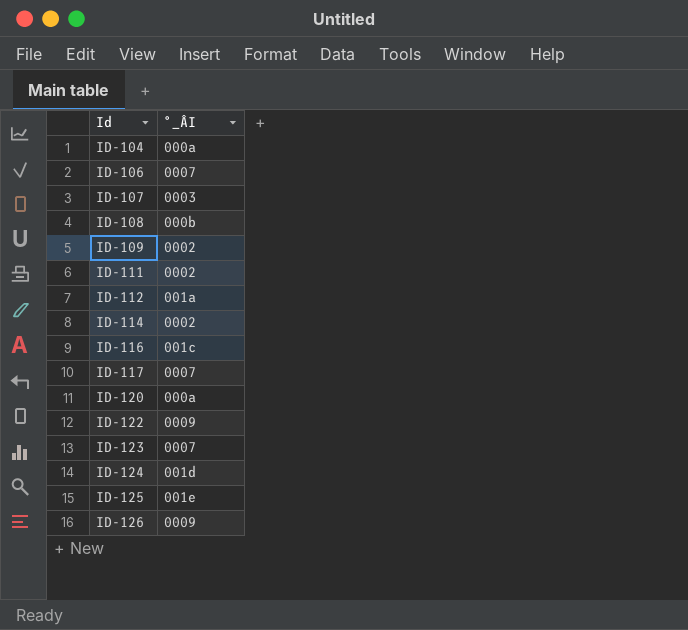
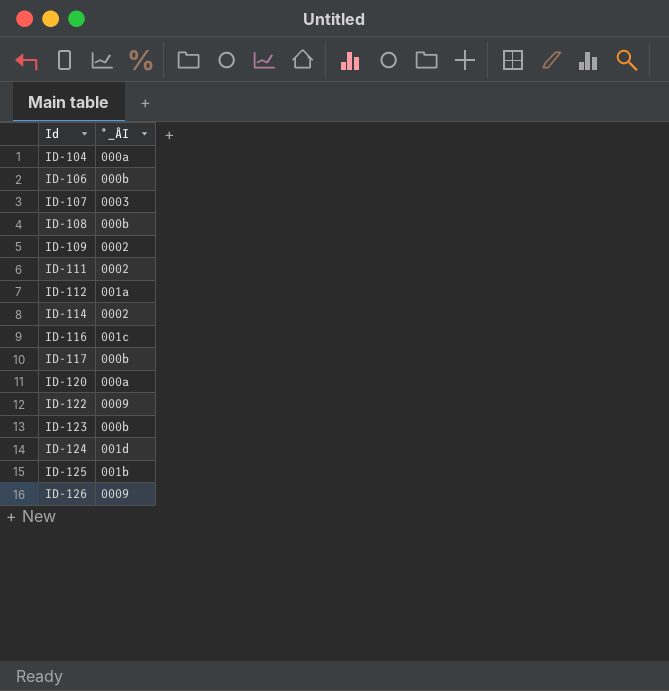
ID-106 | °_ÂI: 0007 -> 000b
ID-117 | °_ÂI: 0007 -> 000b
ID-123 | °_ÂI: 0007 -> 000b
ID-125 | °_ÂI: 001e -> 001b

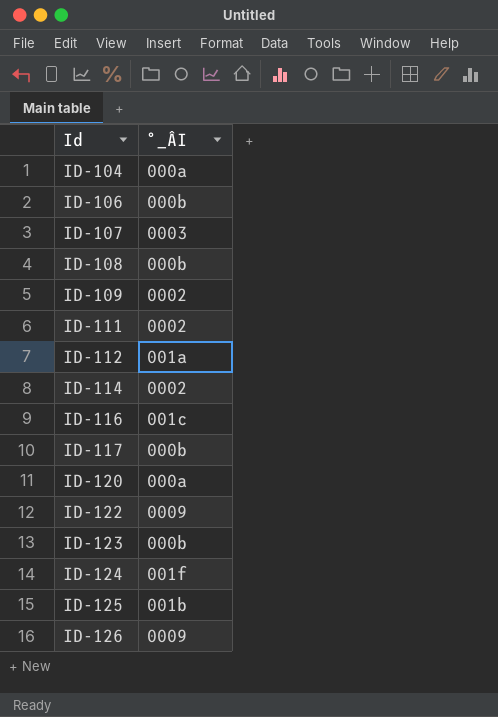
ID-124 | °_ÂI: 001d -> 001f

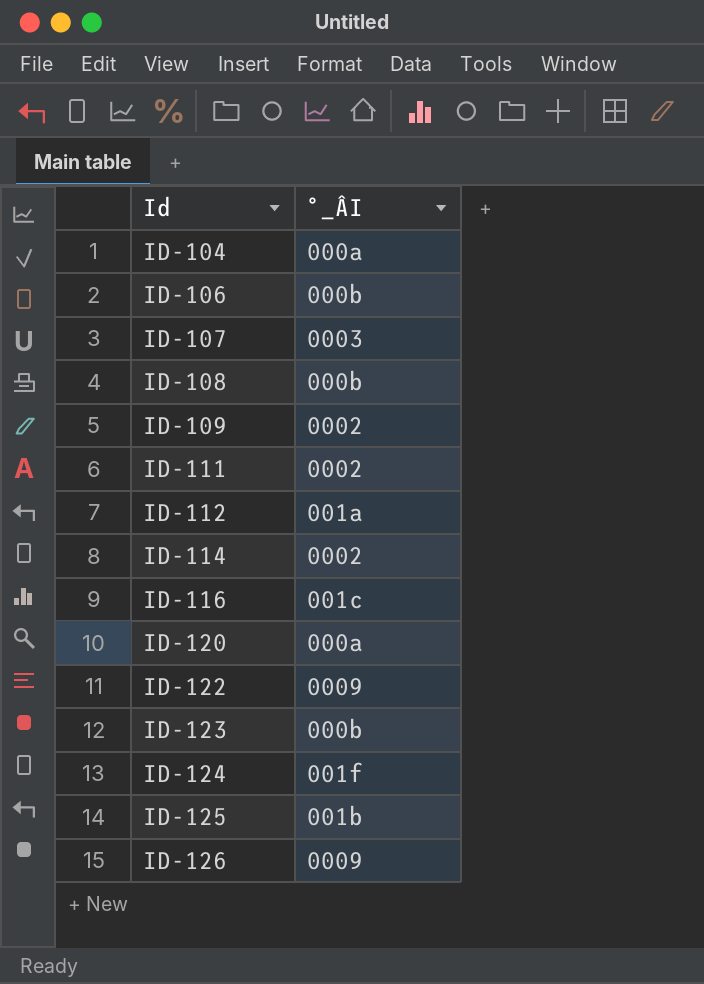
row ID-117: 000b -> none

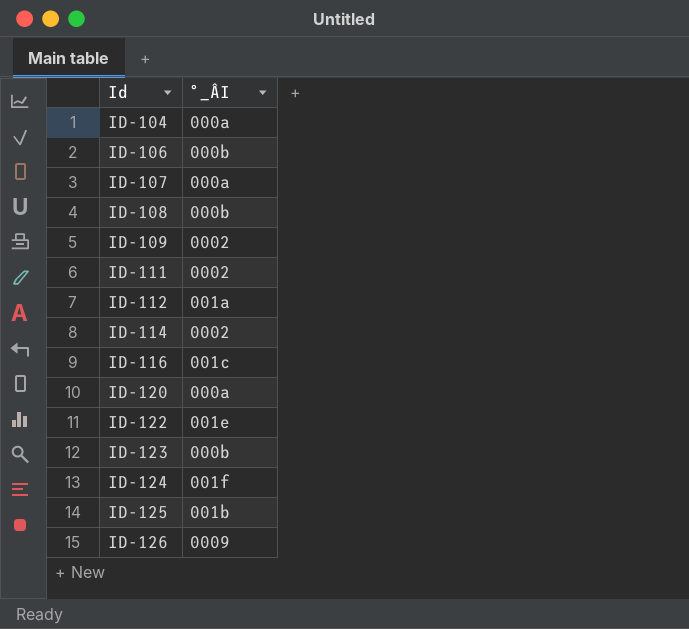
ID-107 | °_ÂI: 0003 -> 000a
ID-122 | °_ÂI: 0009 -> 001e

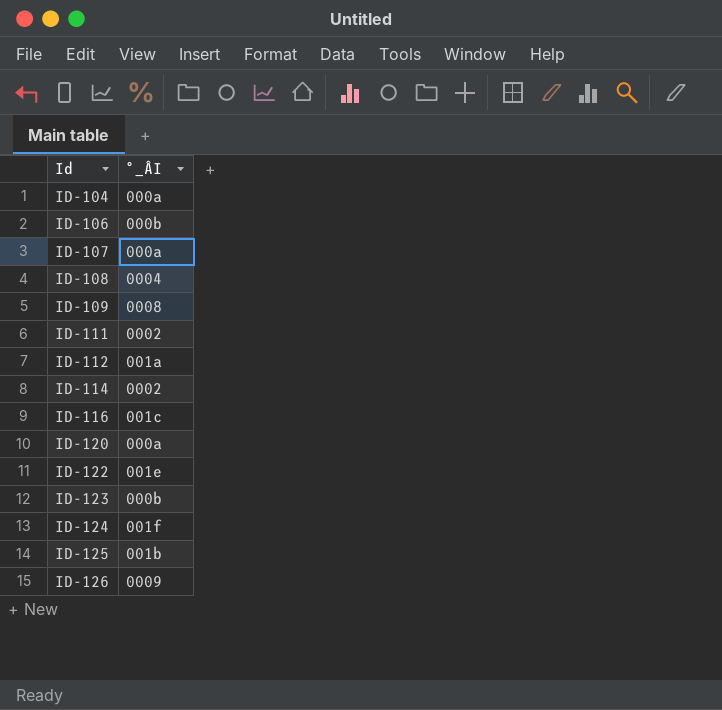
ID-108 | °_ÂI: 000b -> 0004
ID-109 | °_ÂI: 0002 -> 0008

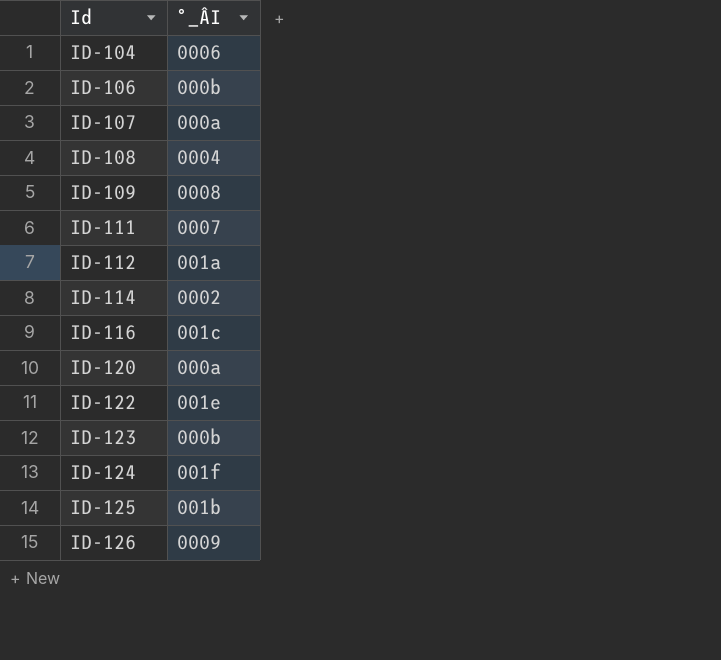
ID-104 | °_ÂI: 000a -> 0006
ID-111 | °_ÂI: 0002 -> 0007

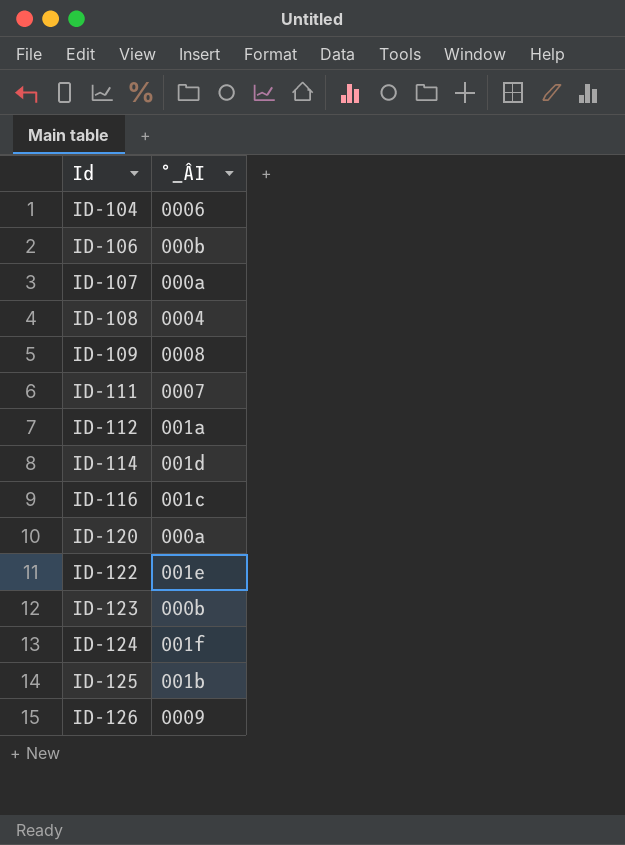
ID-114 | °_ÂI: 0002 -> 001d

